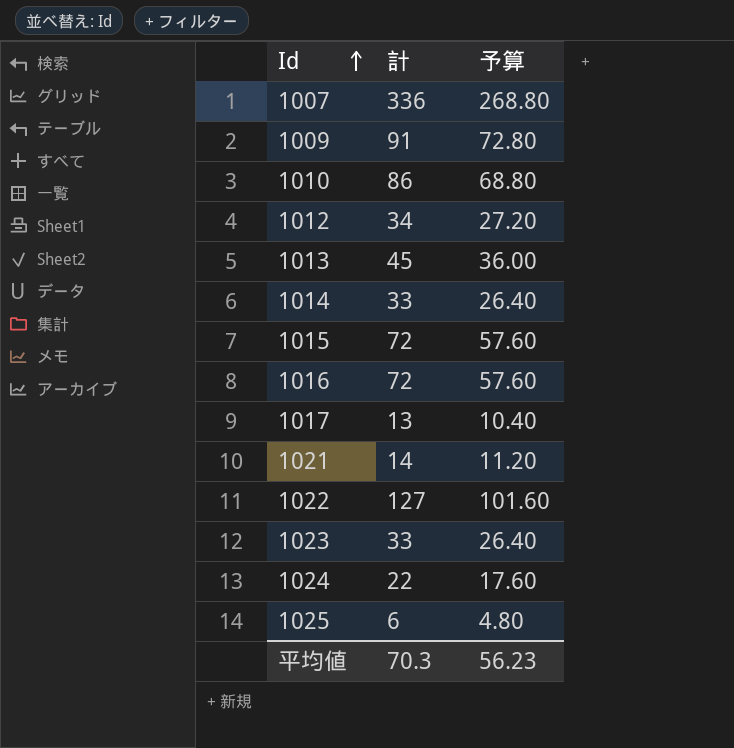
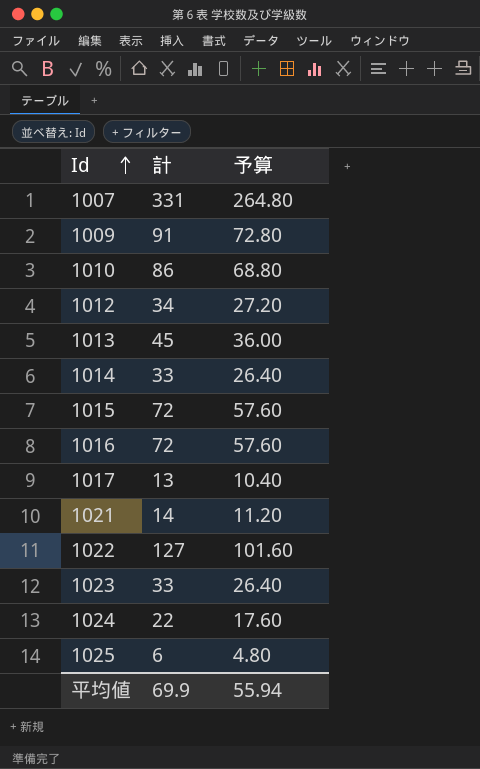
1007 | 計: 336 -> 331
1007 | 予算: 268.80 -> 264.80
平均値 | 計: 70.3 -> 69.9
平均値 | 予算: 56.23 -> 55.94

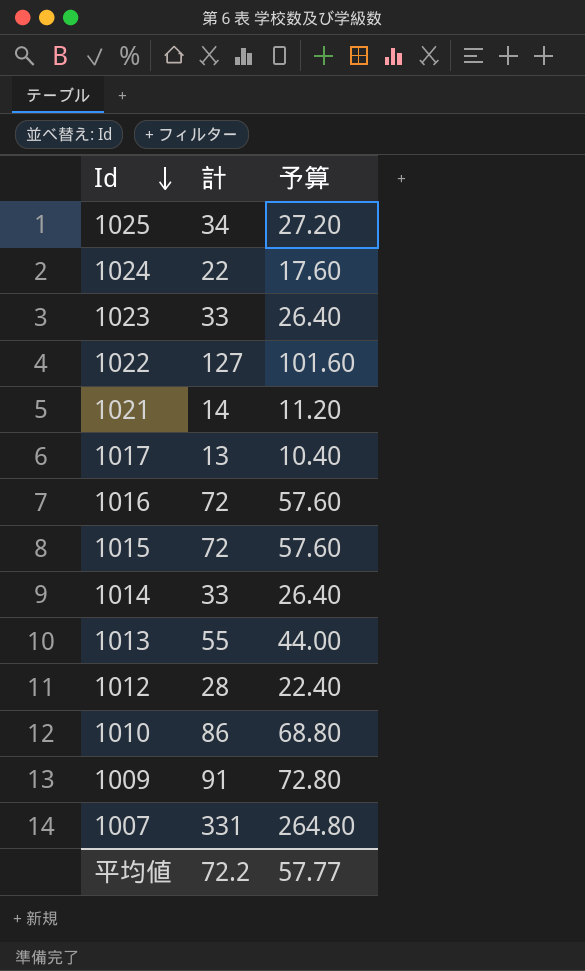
row order: Id ascending -> Id descending
1025 | 計: 6 -> 34
1025 | 予算: 4.80 -> 27.20
1013 | 計: 45 -> 55
1013 | 予算: 36.00 -> 44.00
1012 | 計: 34 -> 28
1012 | 予算: 27.20 -> 22.40
平均値 | 計: 69.9 -> 72.2
平均値 | 予算: 55.94 -> 57.77

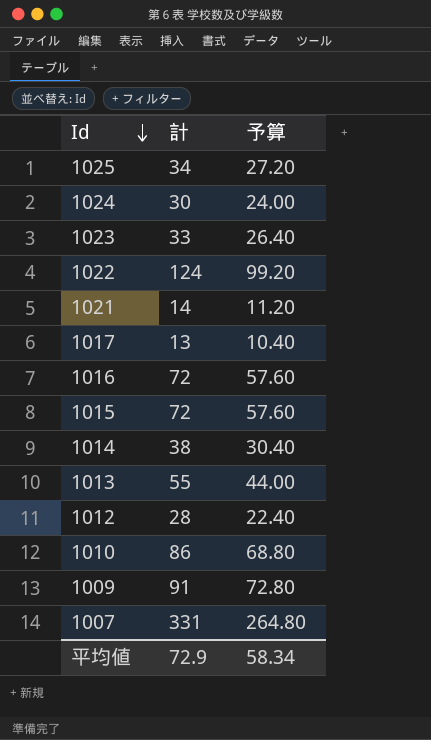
1024 | 計: 22 -> 30
1024 | 予算: 17.60 -> 24.00
1022 | 計: 127 -> 124
1022 | 予算: 101.60 -> 99.20
1014 | 計: 33 -> 38
1014 | 予算: 26.40 -> 30.40
平均値 | 計: 72.2 -> 72.9
平均値 | 予算: 57.77 -> 58.34

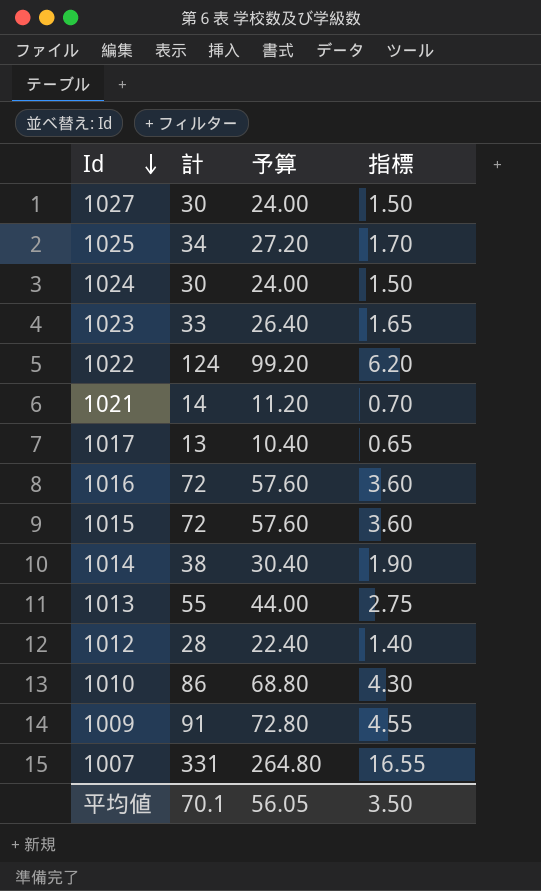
column 指標 | formula: none -> [計] * 0.05
row 1027: none -> 30 | 24.00 | 1.50
平均値 | 計: 72.9 -> 70.1
平均値 | 予算: 58.34 -> 56.05

